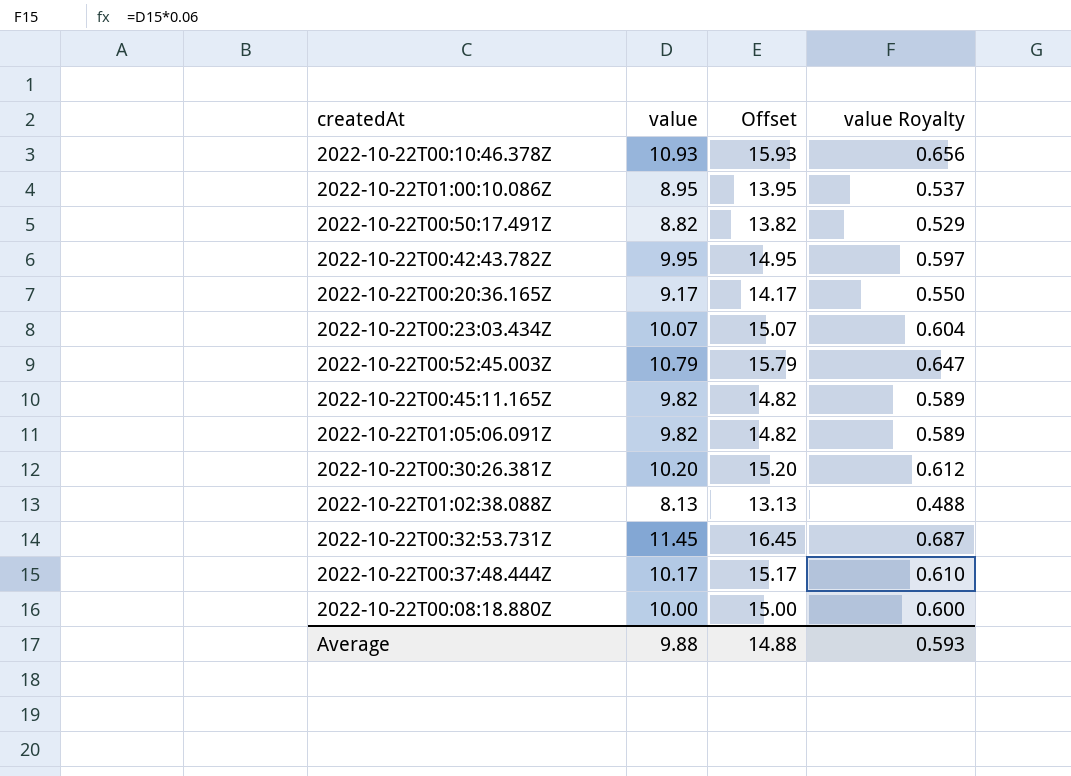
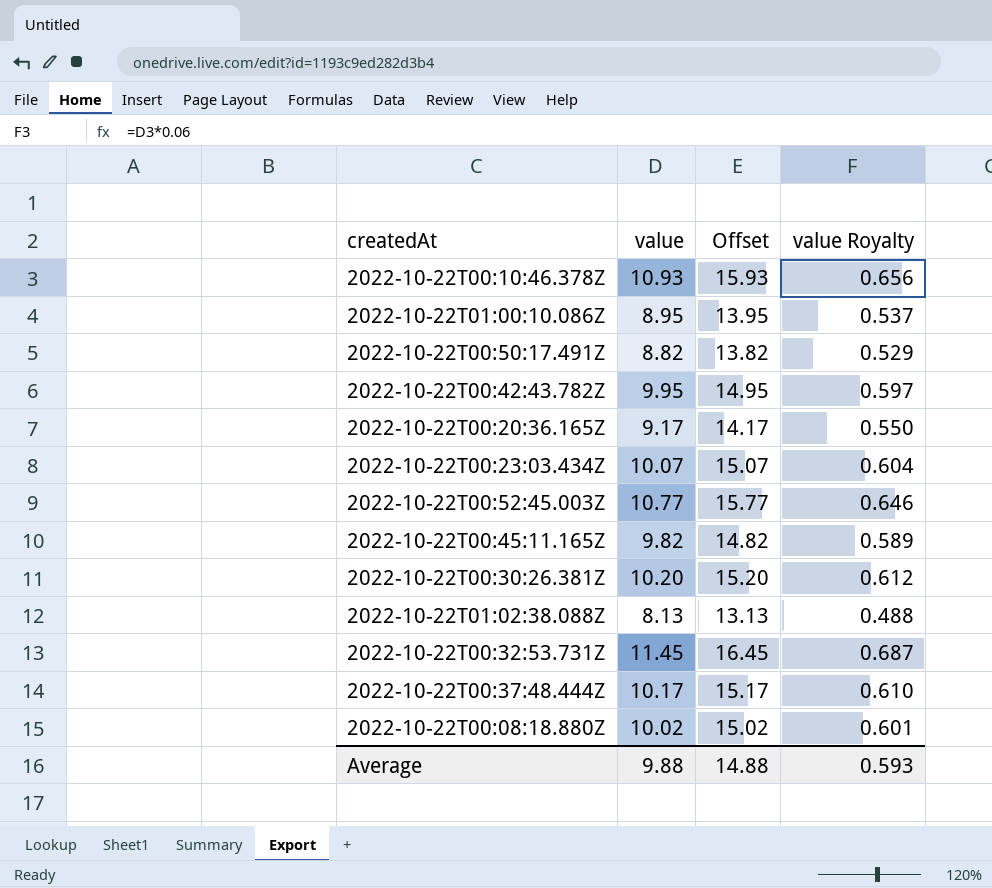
row 2022-10-22T01:05:06.091Z: 9.82 | 14.82 | 0.589 -> none
2022-10-22T00:52:45.003Z | value: 10.79 -> 10.77
2022-10-22T00:52:45.003Z | Offset: 15.79 -> 15.77
2022-10-22T00:52:45.003Z | value Royalty: 0.647 -> 0.646
2022-10-22T00:08:18.880Z | value: 10.00 -> 10.02
2022-10-22T00:08:18.880Z | Offset: 15.00 -> 15.02
2022-10-22T00:08:18.880Z | value Royalty: 0.600 -> 0.601

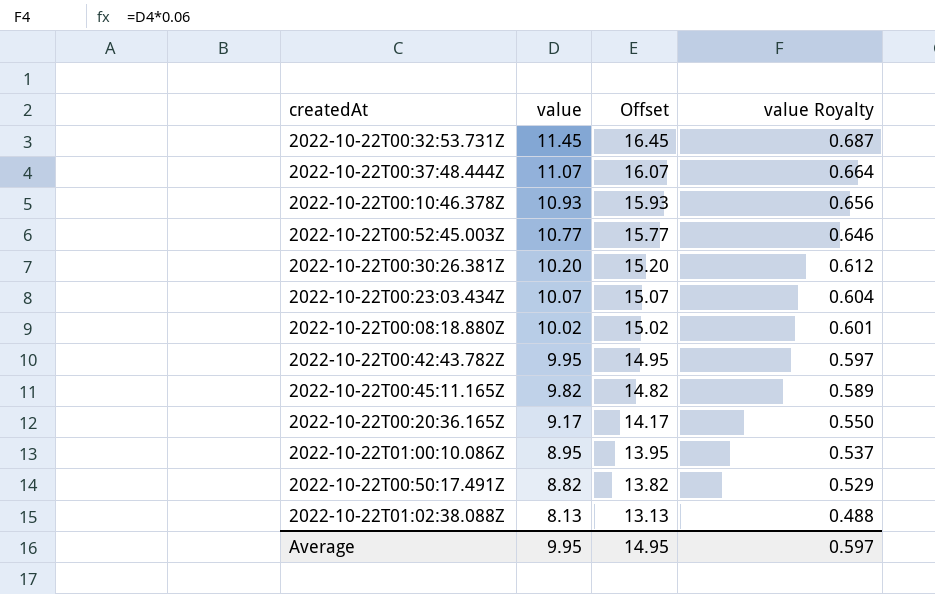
row order: none -> value descending
2022-10-22T00:37:48.444Z | value: 10.17 -> 11.07
2022-10-22T00:37:48.444Z | Offset: 15.17 -> 16.07
2022-10-22T00:37:48.444Z | value Royalty: 0.610 -> 0.664
Average | value: 9.88 -> 9.95
Average | Offset: 14.88 -> 14.95
Average | value Royalty: 0.593 -> 0.597

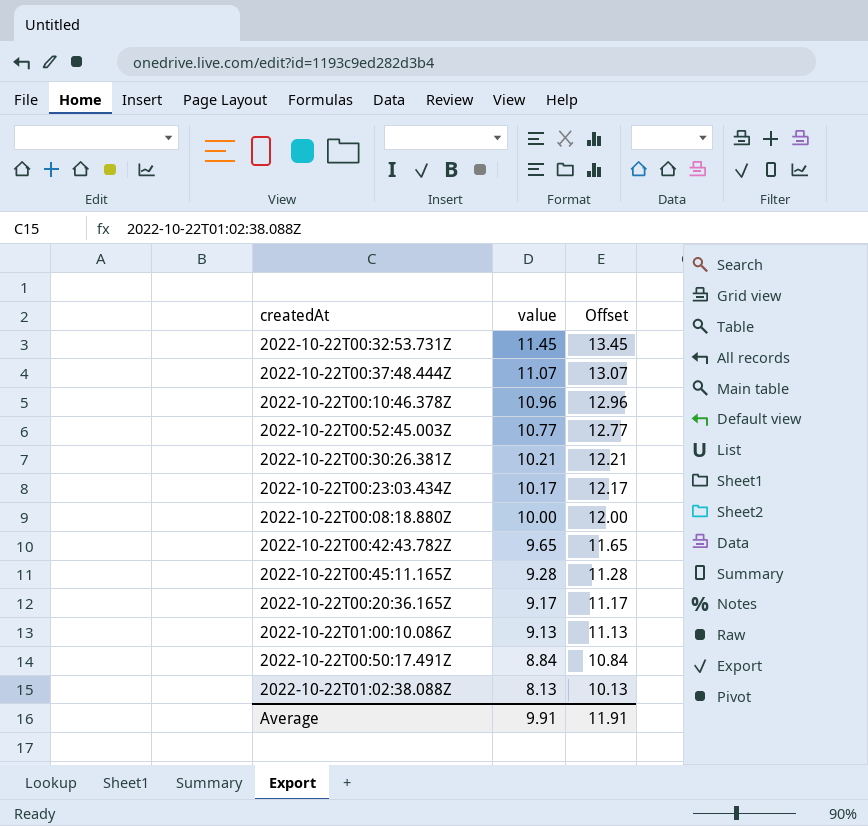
column value Royalty | formula: [value] * 0.06 -> none
column Offset | formula: [value] + 5 -> [value] + 2
2022-10-22T00:10:46.378Z | value: 10.93 -> 10.96
2022-10-22T00:30:26.381Z | value: 10.20 -> 10.21
2022-10-22T00:23:03.434Z | value: 10.07 -> 10.17
2022-10-22T00:08:18.880Z | value: 10.02 -> 10.00
2022-10-22T00:42:43.782Z | value: 9.95 -> 9.65
2022-10-22T00:45:11.165Z | value: 9.82 -> 9.28
2022-10-22T01:00:10.086Z | value: 8.95 -> 9.13
2022-10-22T00:50:17.491Z | value: 8.82 -> 8.84
Average | value: 9.95 -> 9.91
Average | Offset: 14.95 -> 11.91

